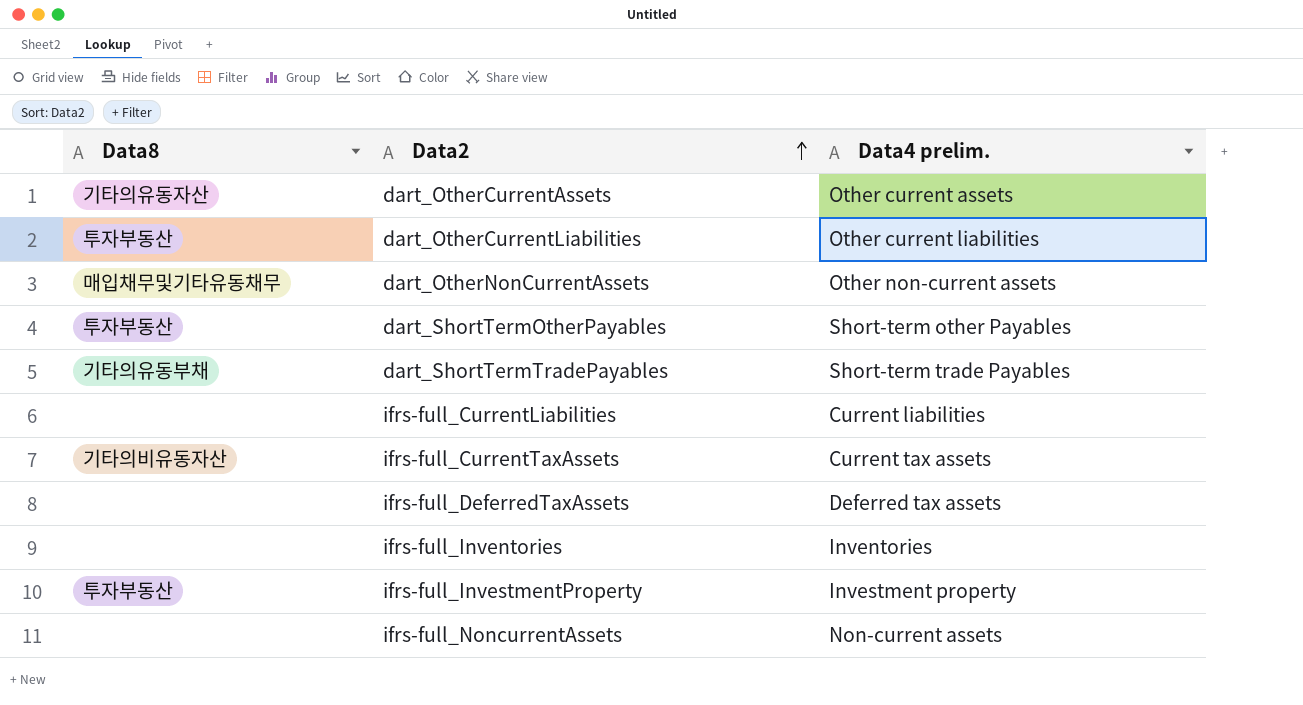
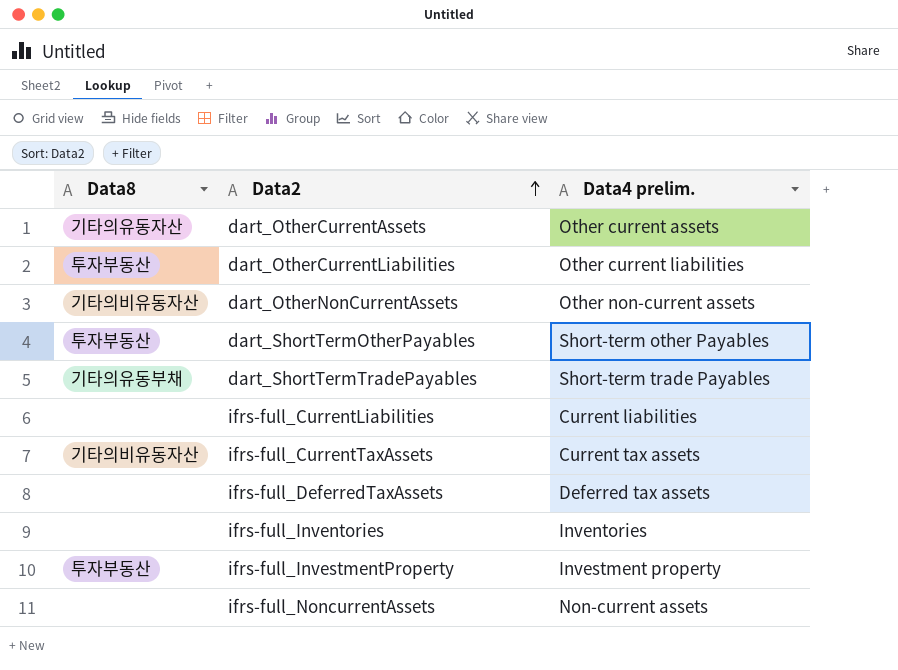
dart_OtherNonCurrentAssets | Data8: 매입채무및기타유동채무 -> 기타의비유동자산

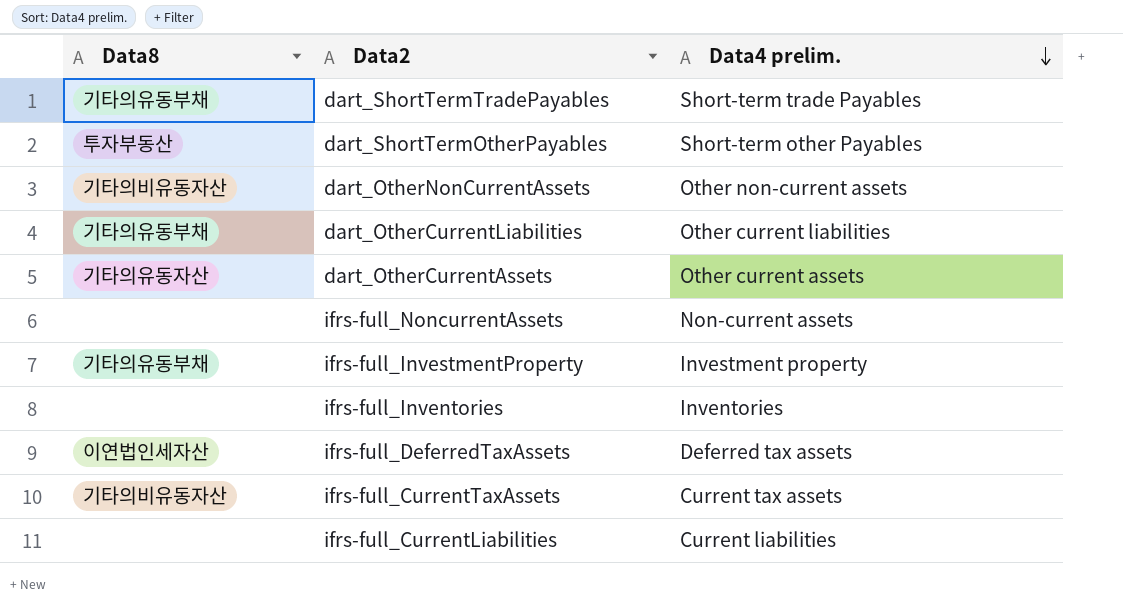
row order: Data2 ascending -> Data4 prelim. descending
dart_OtherCurrentLiabilities | Data8: 투자부동산 -> 기타의유동부채
ifrs-full_InvestmentProperty | Data8: 투자부동산 -> 기타의유동부채
ifrs-full_DeferredTaxAssets | Data8: none -> 이연법인세자산

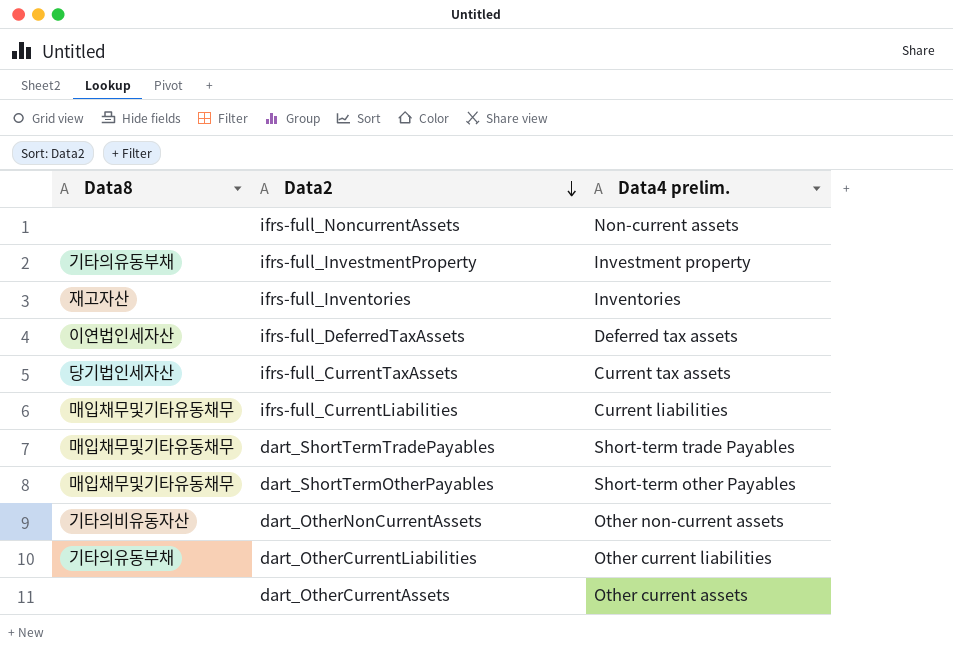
row order: Data4 prelim. descending -> Data2 descending
ifrs-full_Inventories | Data8: none -> 재고자산
ifrs-full_CurrentTaxAssets | Data8: 기타의비유동자산 -> 당기법인세자산
ifrs-full_CurrentLiabilities | Data8: none -> 매입채무및기타유동채무
dart_ShortTermTradePayables | Data8: 기타의유동부채 -> 매입채무및기타유동채무
dart_ShortTermOtherPayables | Data8: 투자부동산 -> 매입채무및기타유동채무
dart_OtherCurrentAssets | Data8: 기타의유동자산 -> none

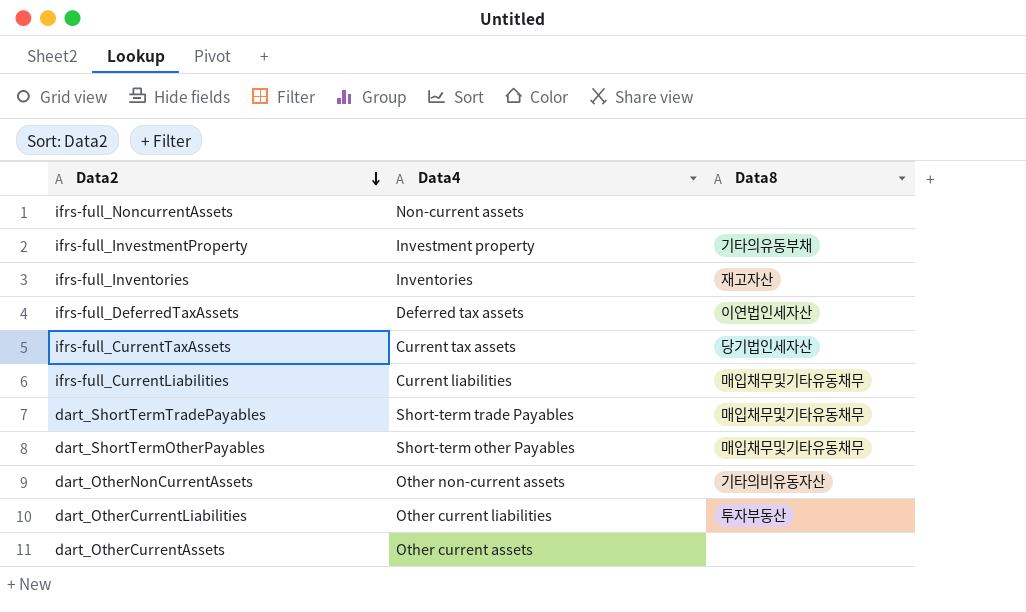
column name: Data4 prelim. -> Data4
column Data8 | position: 1 -> 3
dart_OtherCurrentLiabilities | Data8: 기타의유동부채 -> 투자부동산

